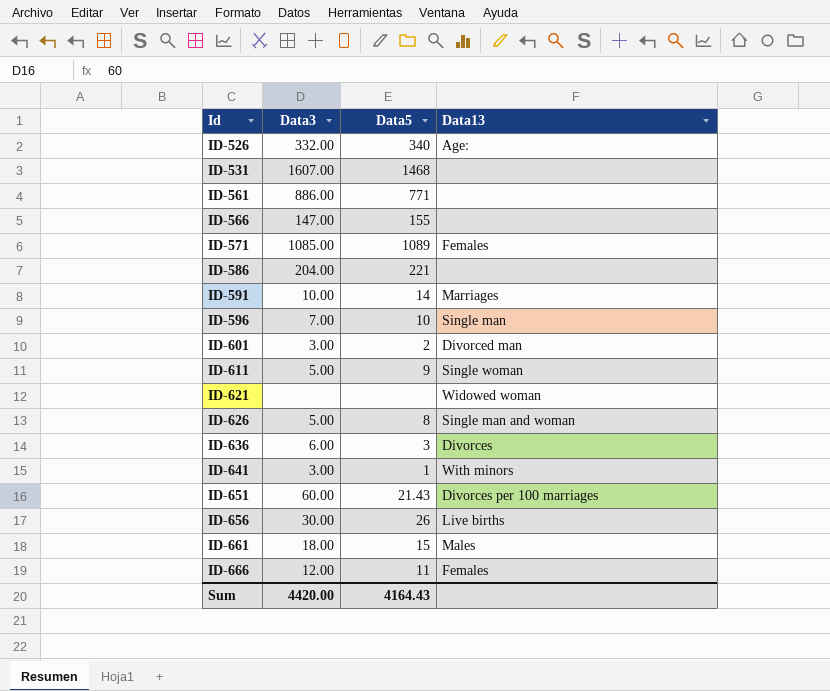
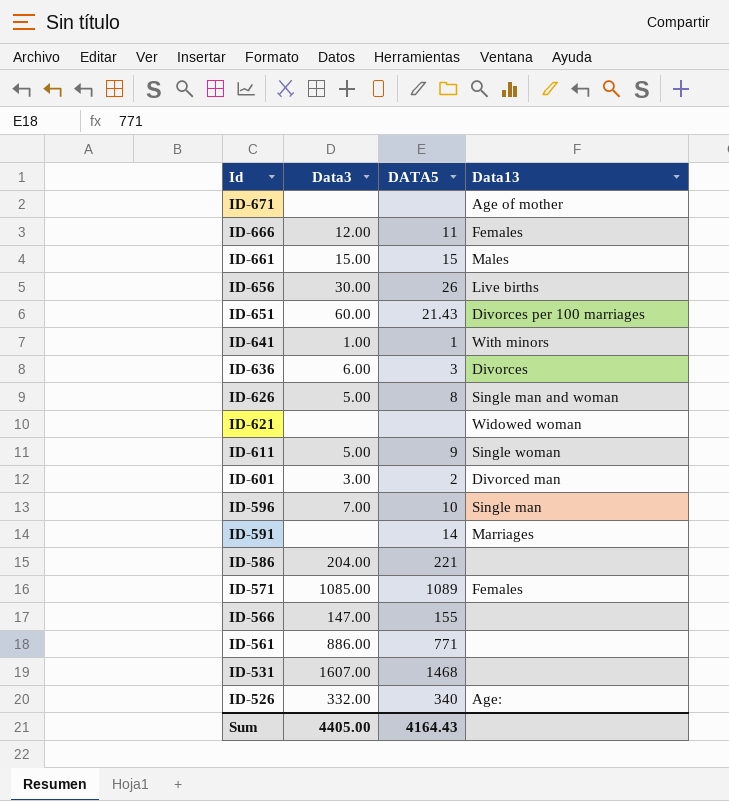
row order: Id ascending -> Id descending
column name: Data5 -> DATA5
row ID-671: none -> none | none | Age of mother
ID-661 | Data3: 18.00 -> 15.00
ID-641 | Data3: 3.00 -> 1.00
ID-591 | Data3: 10.00 -> none
Sum | Data3: 4420.00 -> 4405.00

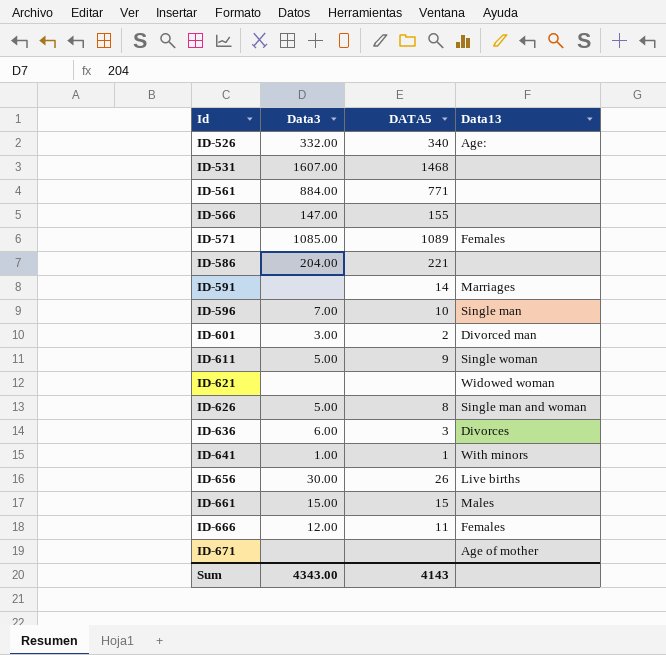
row order: Id descending -> Id ascending
row ID-651: 60.00 | 21.43 | Divorces per 100 marriages -> none
ID-561 | Data3: 886.00 -> 884.00
Sum | Data3: 4405.00 -> 4343.00
Sum | DATA5: 4164.43 -> 4143

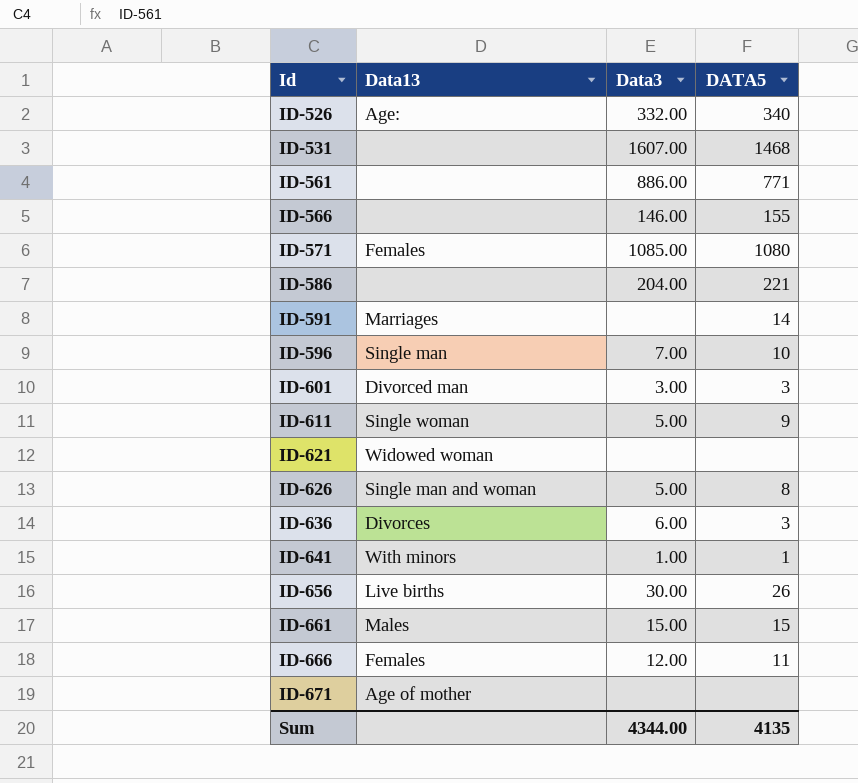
column Data13 | position: 4 -> 2
ID-561 | Data3: 884.00 -> 886.00
ID-566 | Data3: 147.00 -> 146.00
ID-571 | DATA5: 1089 -> 1080
ID-601 | DATA5: 2 -> 3
Sum | Data3: 4343.00 -> 4344.00
Sum | DATA5: 4143 -> 4135

